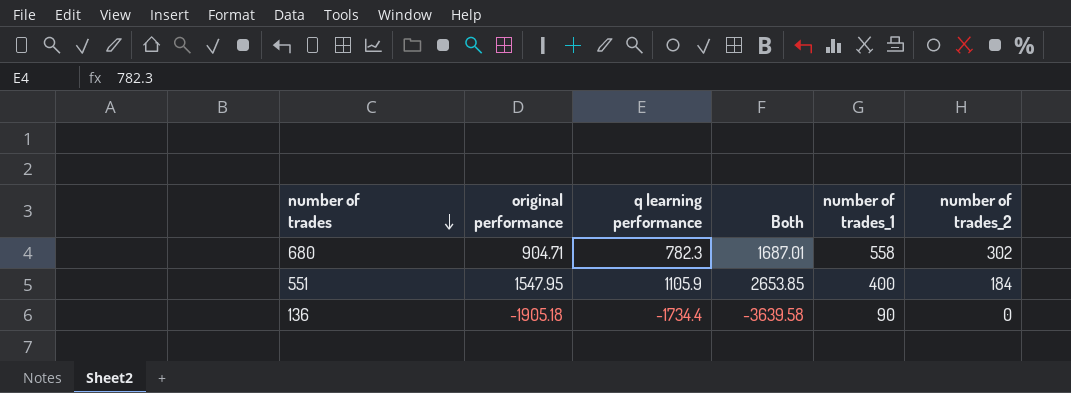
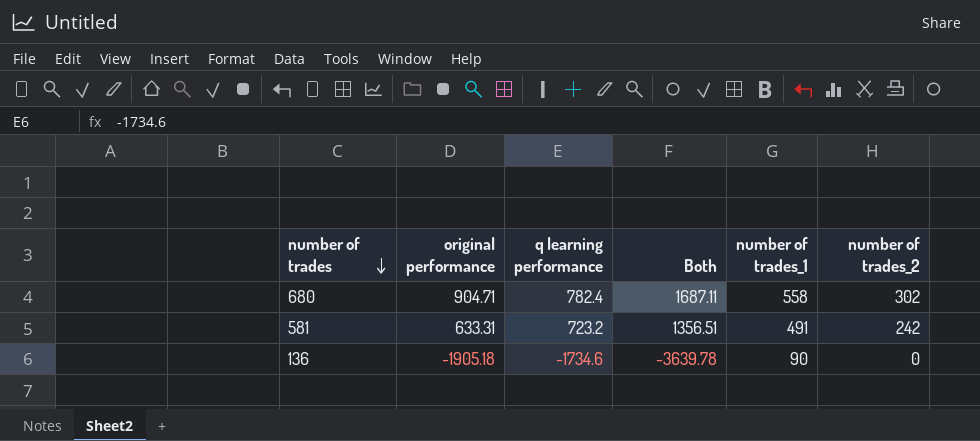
row 551: 1547.95 | 1105.9 | 2653.85 | 400 | 184 -> none
680 | q learning performance: 782.3 -> 782.4
680 | Both: 1687.01 -> 1687.11
row 581: none -> 633.31 | 723.2 | 1356.51 | 491 | 242
136 | q learning performance: -1734.4 -> -1734.6
136 | Both: -3639.58 -> -3639.78

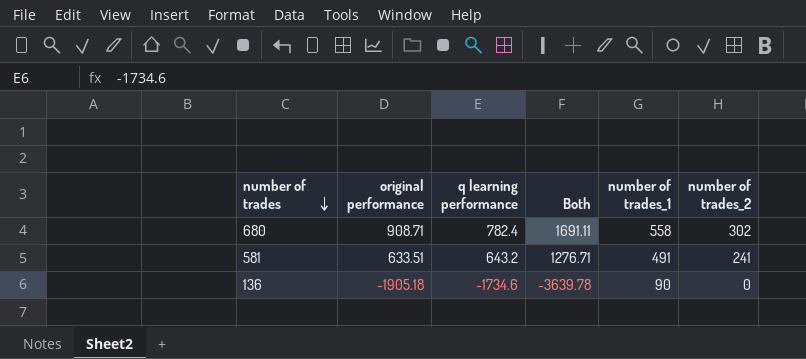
680 | original performance: 904.71 -> 908.71
680 | Both: 1687.11 -> 1691.11
581 | original performance: 633.31 -> 633.51
581 | q learning performance: 723.2 -> 643.2
581 | Both: 1356.51 -> 1276.71
581 | number of trades_2: 242 -> 241

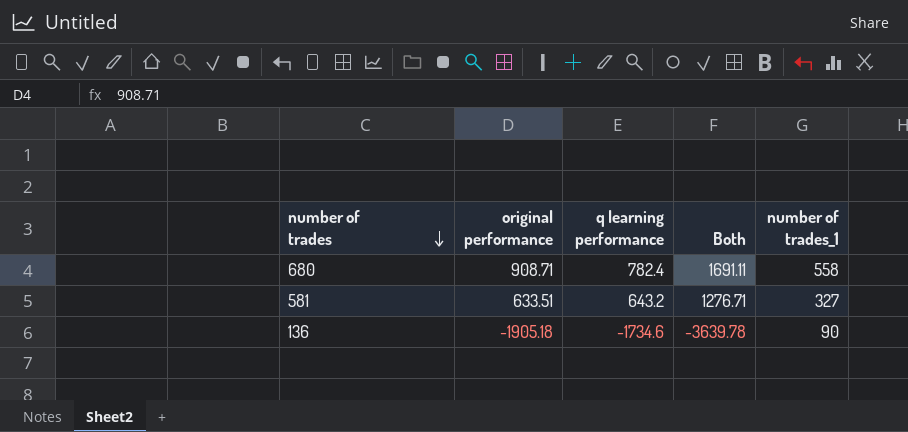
column number of trades_2 | position: 6 -> none
581 | number of trades_1: 491 -> 327

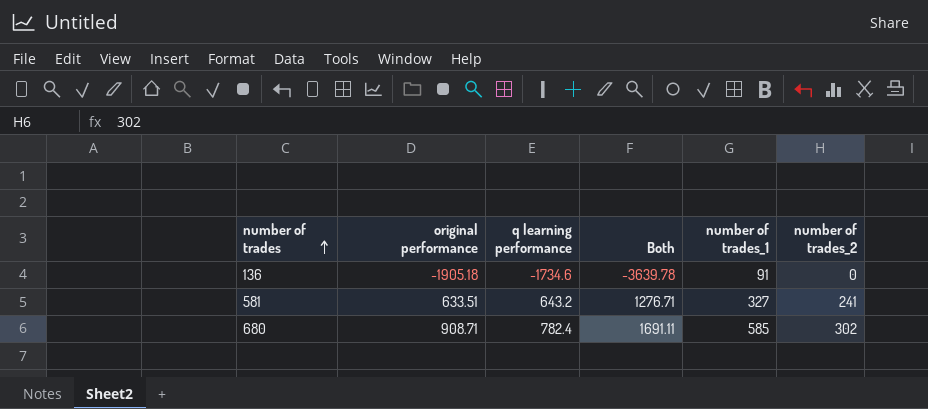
row order: number of trades descending -> number of trades ascending
column number of trades_2 | position: none -> 6
136 | number of trades_1: 90 -> 91
680 | number of trades_1: 558 -> 585

